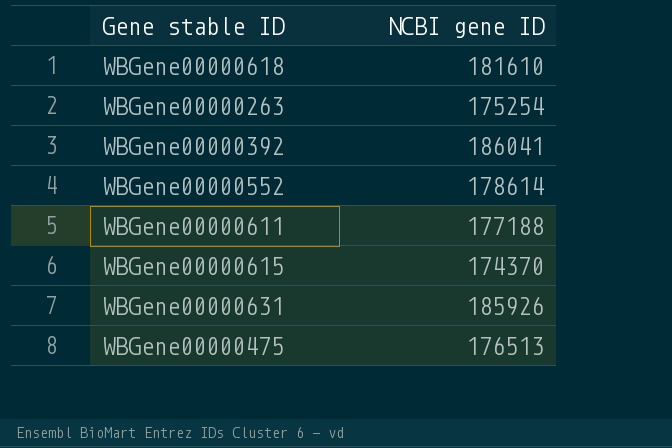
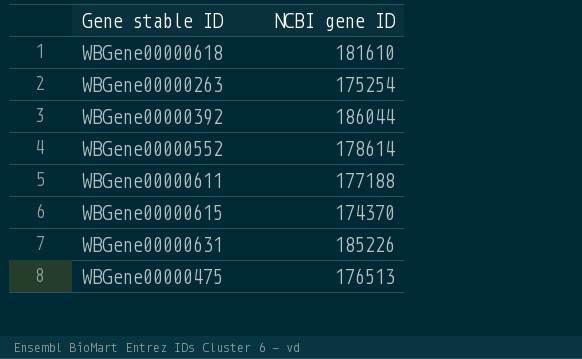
WBGene00000392 | NCBI gene ID: 186041 -> 186044
WBGene00000631 | NCBI gene ID: 185926 -> 185226

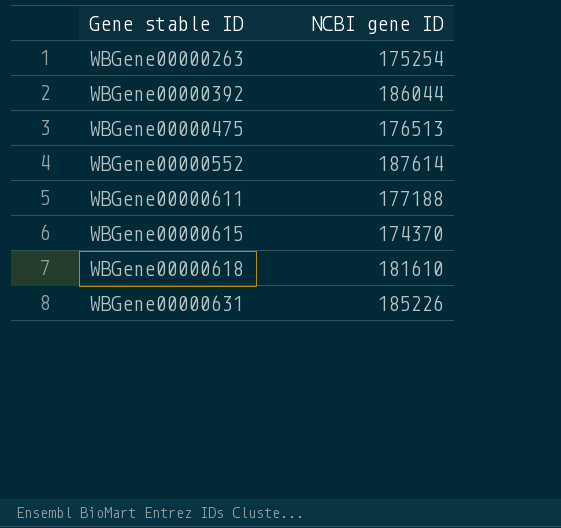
row order: none -> Gene stable ID ascending
WBGene00000552 | NCBI gene ID: 178614 -> 187614

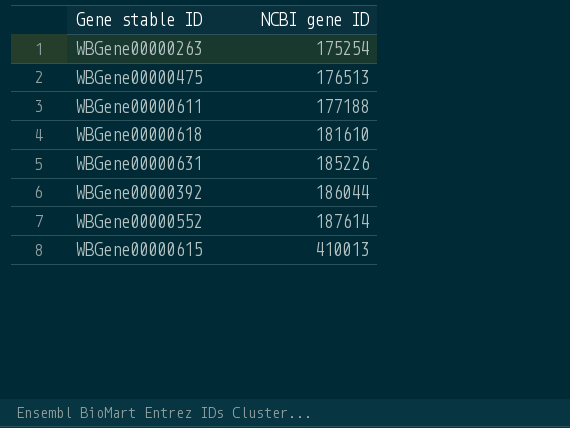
row order: Gene stable ID ascending -> NCBI gene ID ascending
WBGene00000615 | NCBI gene ID: 174370 -> 410013

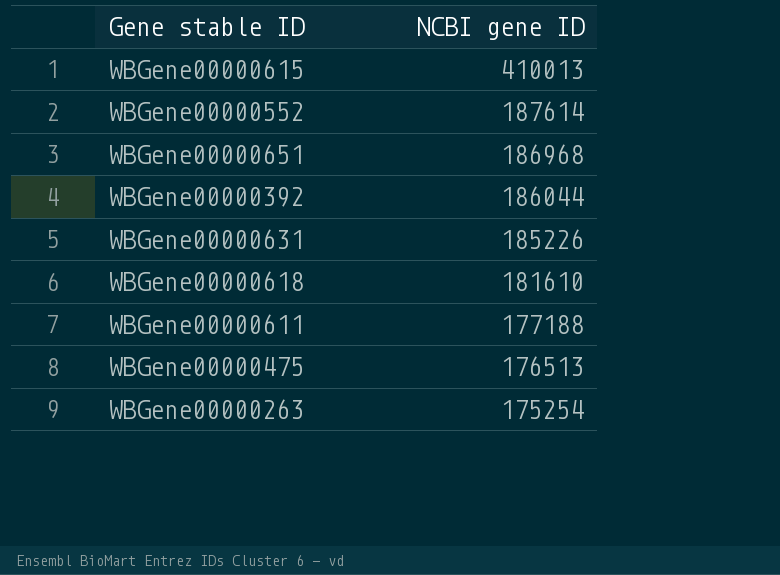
row order: NCBI gene ID ascending -> NCBI gene ID descending
row WBGene00000651: none -> 186968

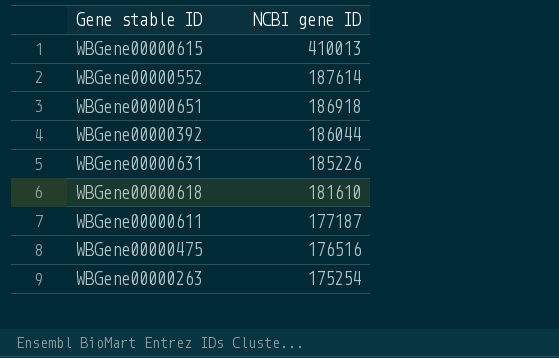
WBGene00000651 | NCBI gene ID: 186968 -> 186918
WBGene00000611 | NCBI gene ID: 177188 -> 177187
WBGene00000475 | NCBI gene ID: 176513 -> 176516

